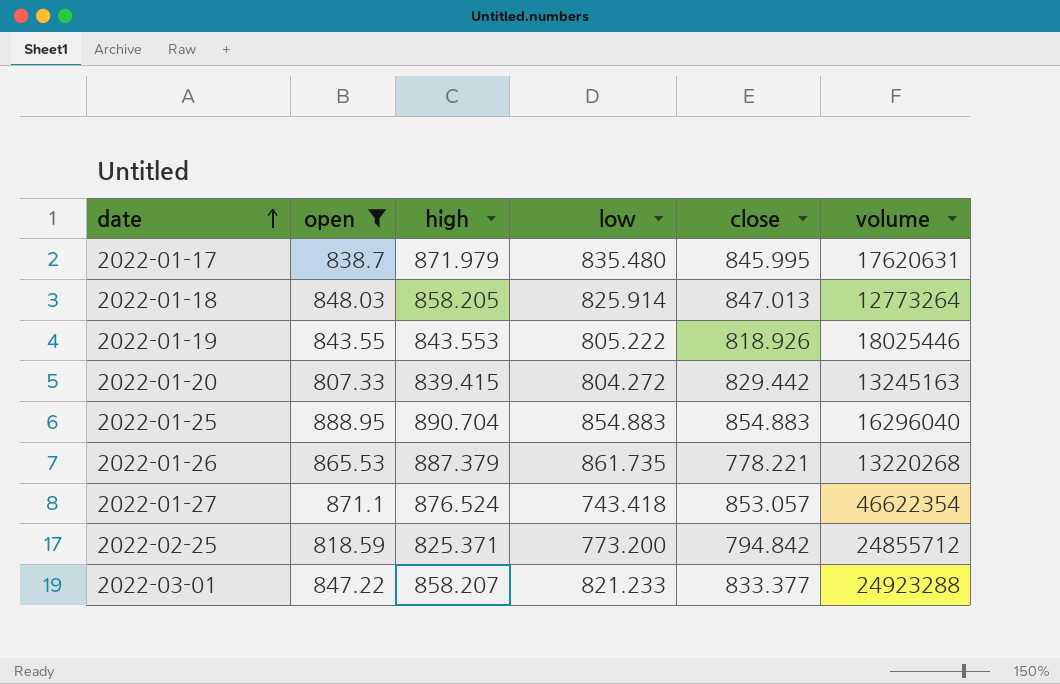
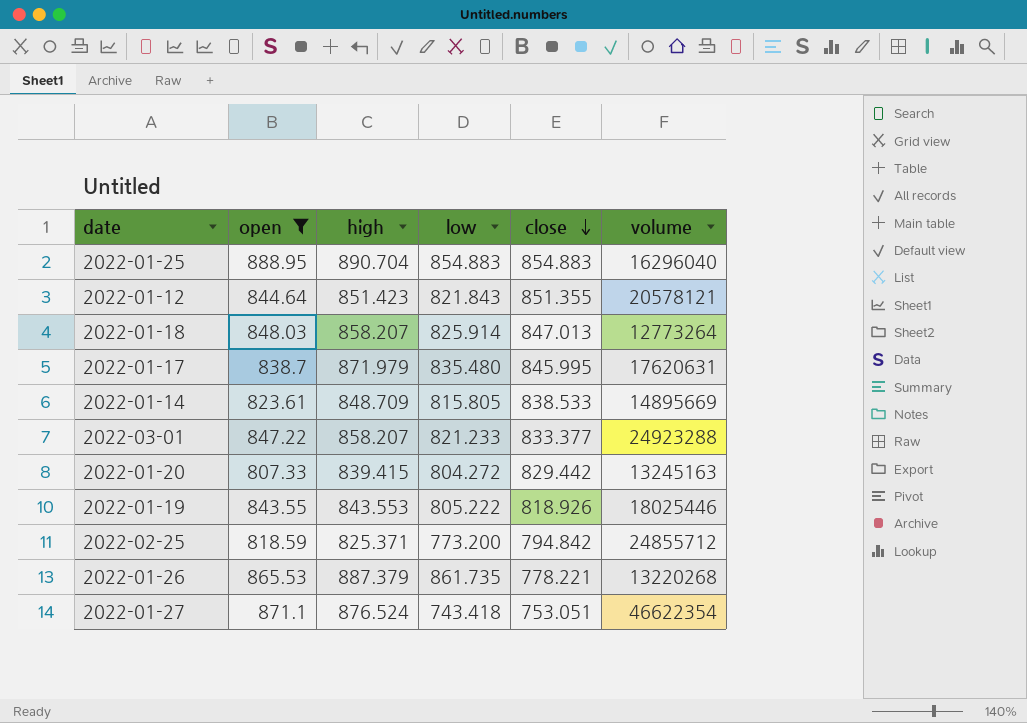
row order: date ascending -> close descending
row 2022-01-12: none -> 844.64 | 851.423 | 821.843 | 851.355 | 20578121
2022-01-18 | high: 858.205 -> 858.207
row 2022-01-14: none -> 823.61 | 848.709 | 815.805 | 838.533 | 14895669
2022-01-27 | close: 853.057 -> 753.051

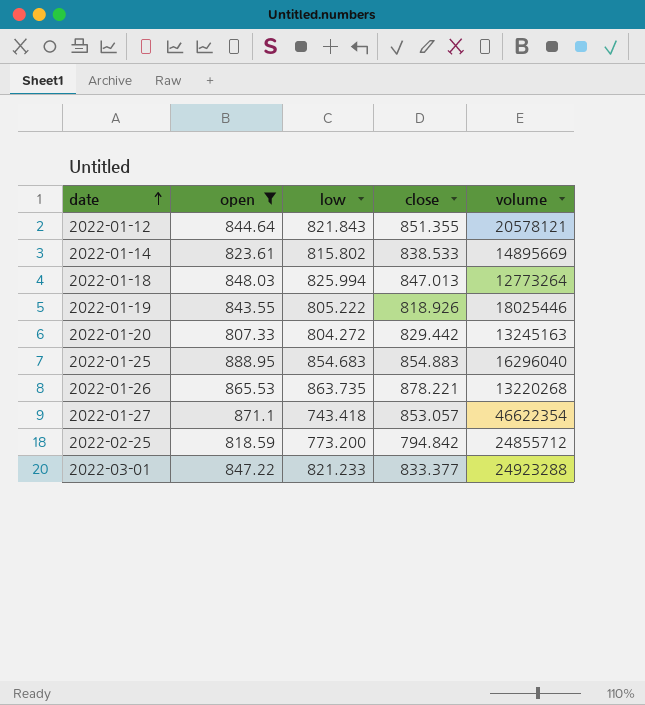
row order: close descending -> date ascending
column high | position: 3 -> none
row 2022-01-17: 838.7 | 871.979 | 835.480 | 845.995 | 17620631 -> none
2022-01-14 | low: 815.805 -> 815.802
2022-01-18 | low: 825.914 -> 825.994
2022-01-25 | low: 854.883 -> 854.683
2022-01-26 | low: 861.735 -> 863.735
2022-01-26 | close: 778.221 -> 878.221
2022-01-27 | close: 753.051 -> 853.057

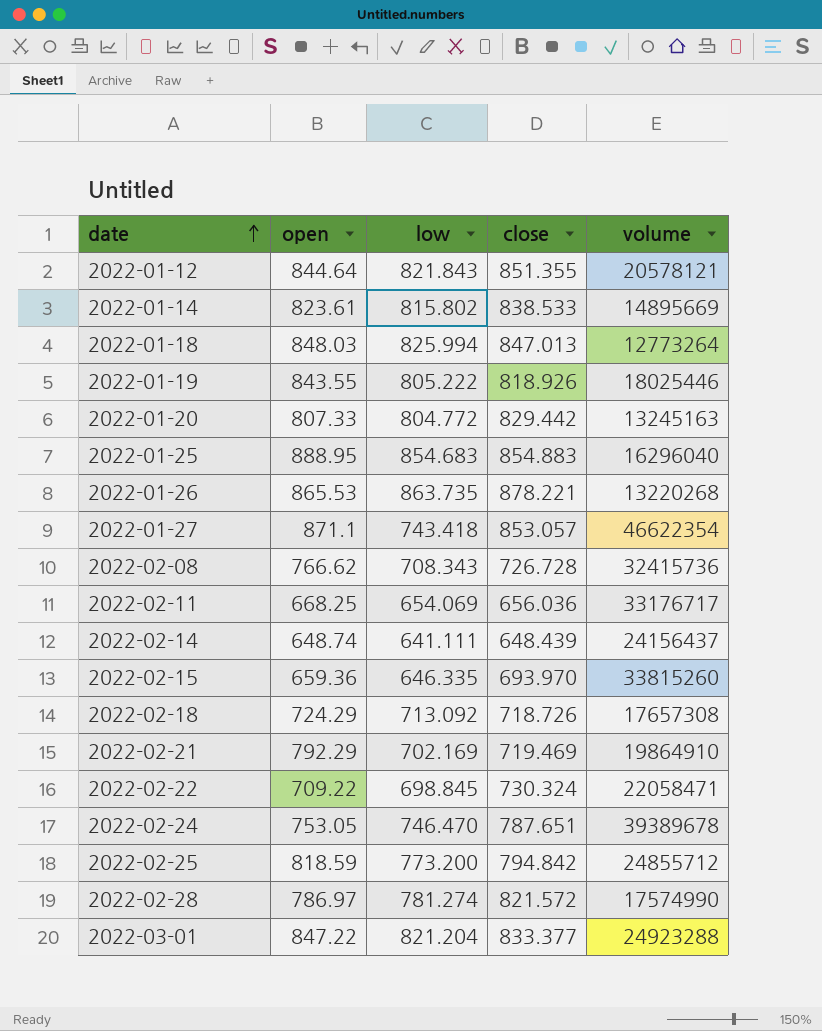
filter: open >= 807.33 -> none
2022-01-20 | low: 804.272 -> 804.772
2022-03-01 | low: 821.233 -> 821.204

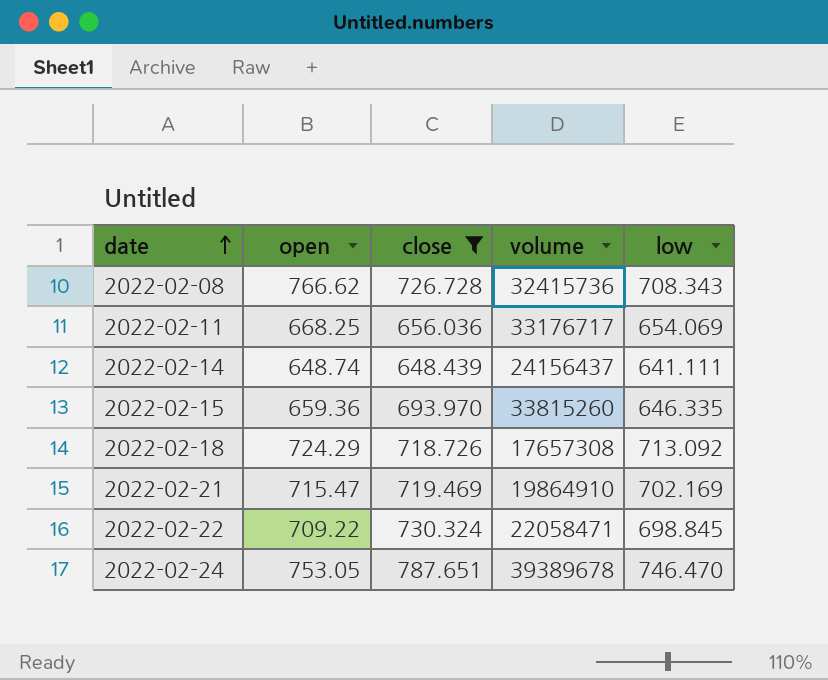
filter: none -> close <= 787.651
column low | position: 3 -> 5
2022-02-21 | open: 792.29 -> 715.47

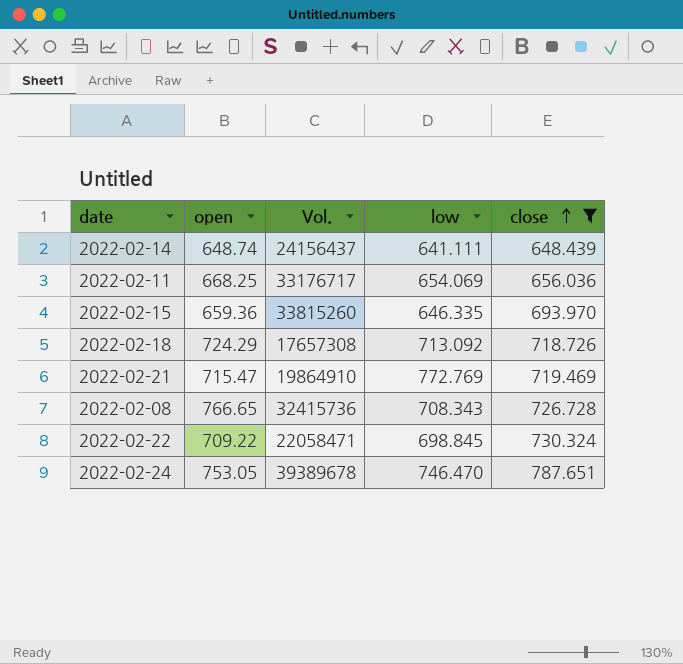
row order: date ascending -> close ascending
column name: volume -> Vol.
column close | position: 3 -> 5
2022-02-21 | low: 702.169 -> 772.769
2022-02-08 | open: 766.62 -> 766.65

